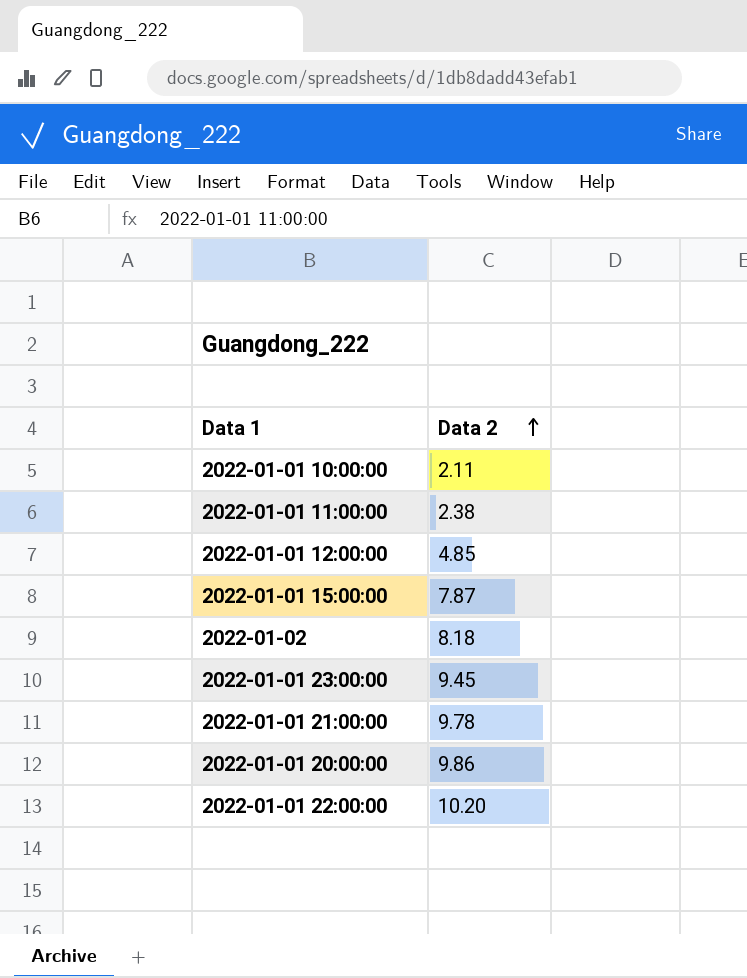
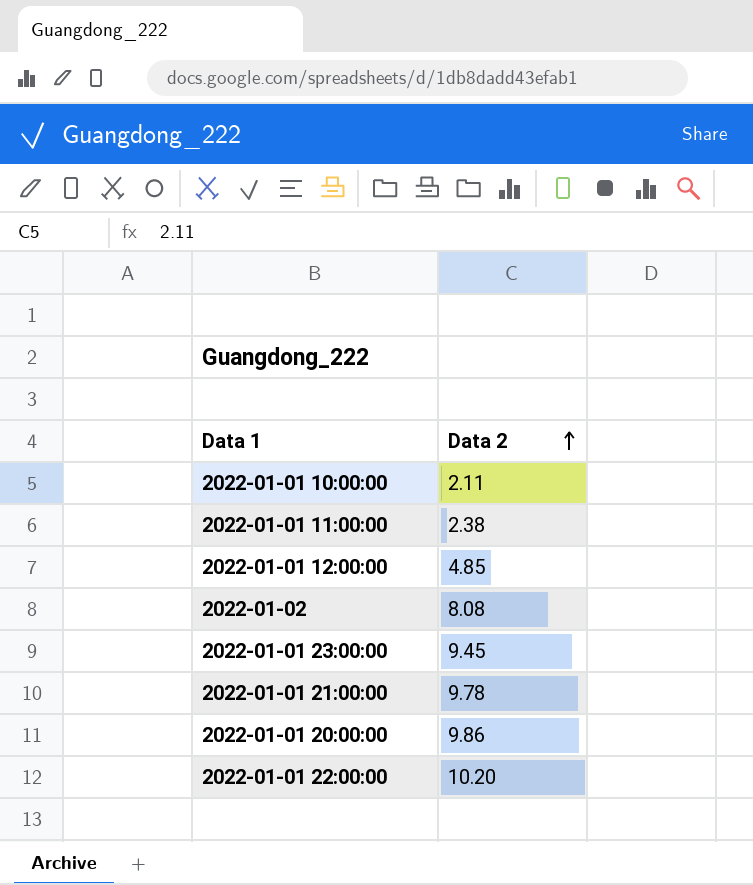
row 2022-01-01 15:00:00: 7.87 -> none
2022-01-02 | Data 2: 8.18 -> 8.08

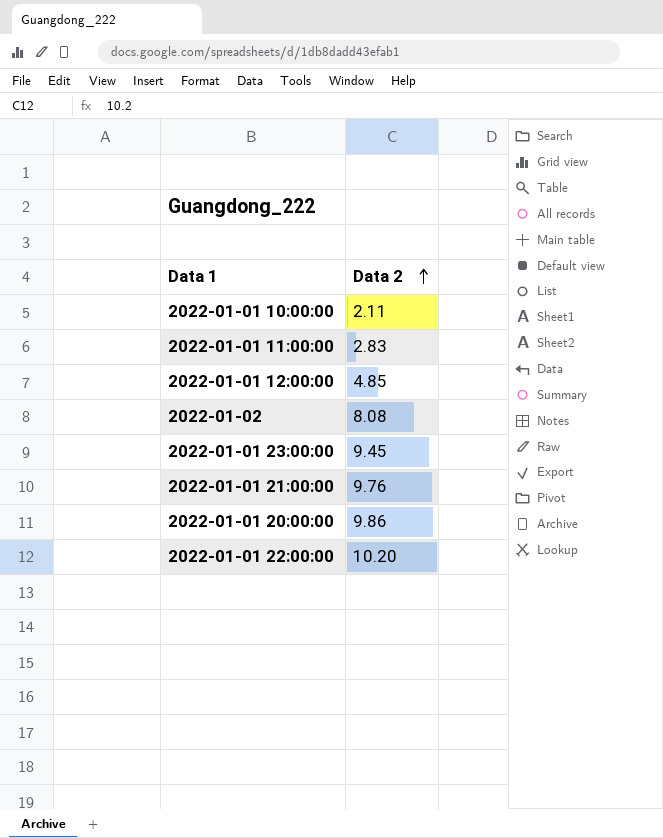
2022-01-01 11:00:00 | Data 2: 2.38 -> 2.83
2022-01-01 21:00:00 | Data 2: 9.78 -> 9.76

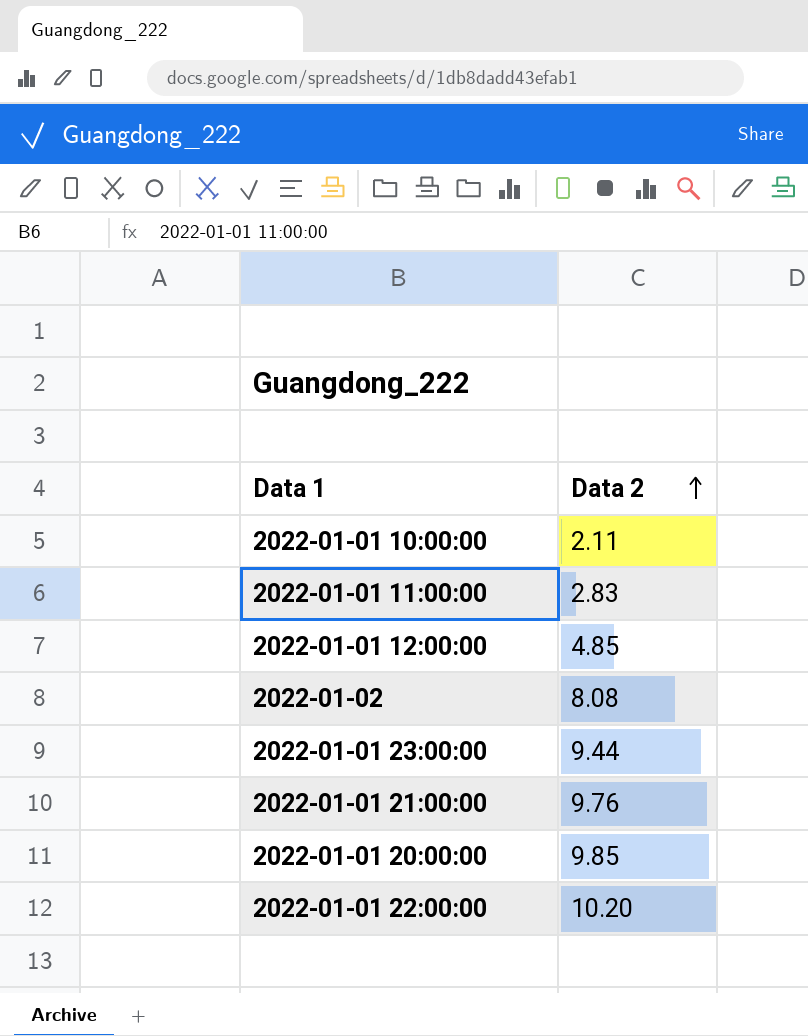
2022-01-01 23:00:00 | Data 2: 9.45 -> 9.44
2022-01-01 20:00:00 | Data 2: 9.86 -> 9.85

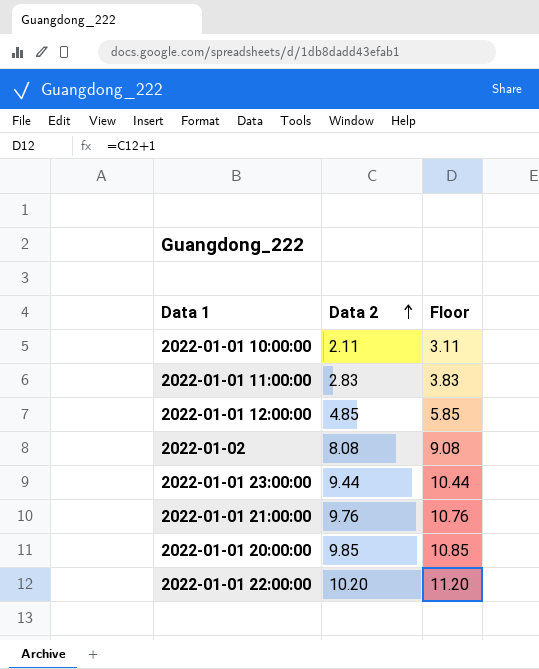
column Floor | formula: none -> [Data 2] + 1

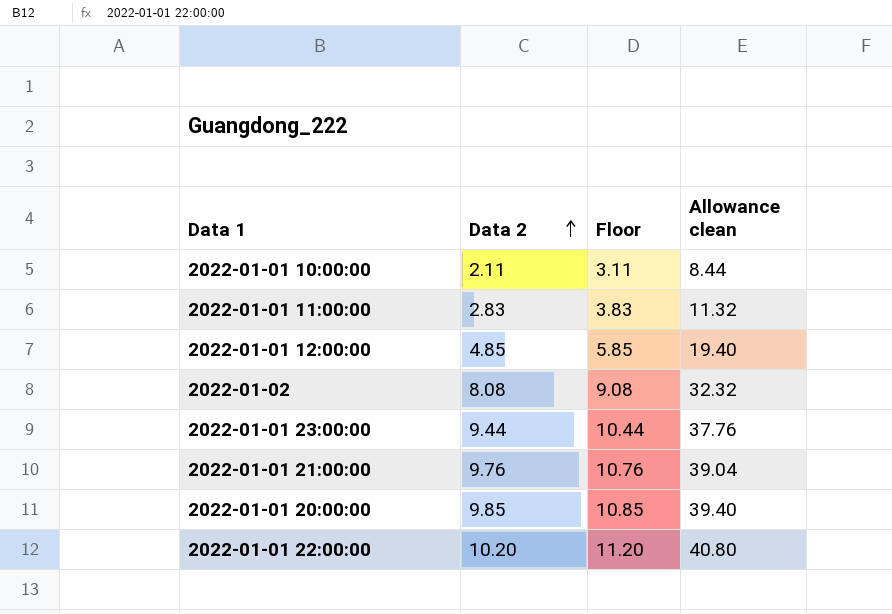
column Allowance clean | formula: none -> [Data 2] * 4

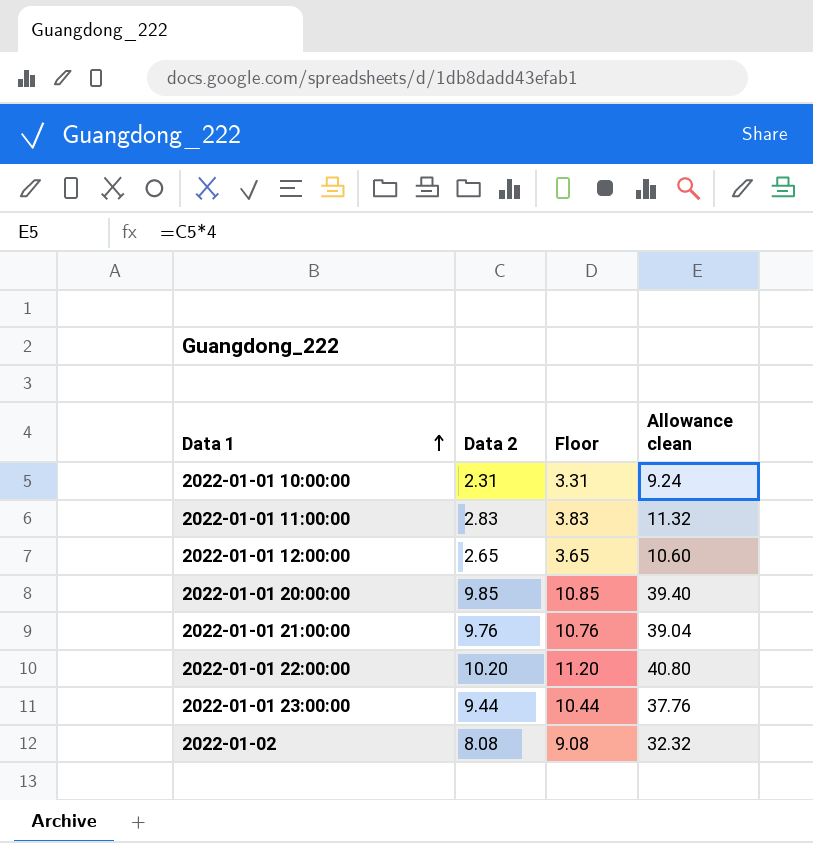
row order: Data 2 ascending -> Data 1 ascending
2022-01-01 10:00:00 | Data 2: 2.11 -> 2.31
2022-01-01 10:00:00 | Floor: 3.11 -> 3.31
2022-01-01 10:00:00 | Allowance clean: 8.44 -> 9.24
2022-01-01 12:00:00 | Data 2: 4.85 -> 2.65
2022-01-01 12:00:00 | Floor: 5.85 -> 3.65
2022-01-01 12:00:00 | Allowance clean: 19.40 -> 10.60

